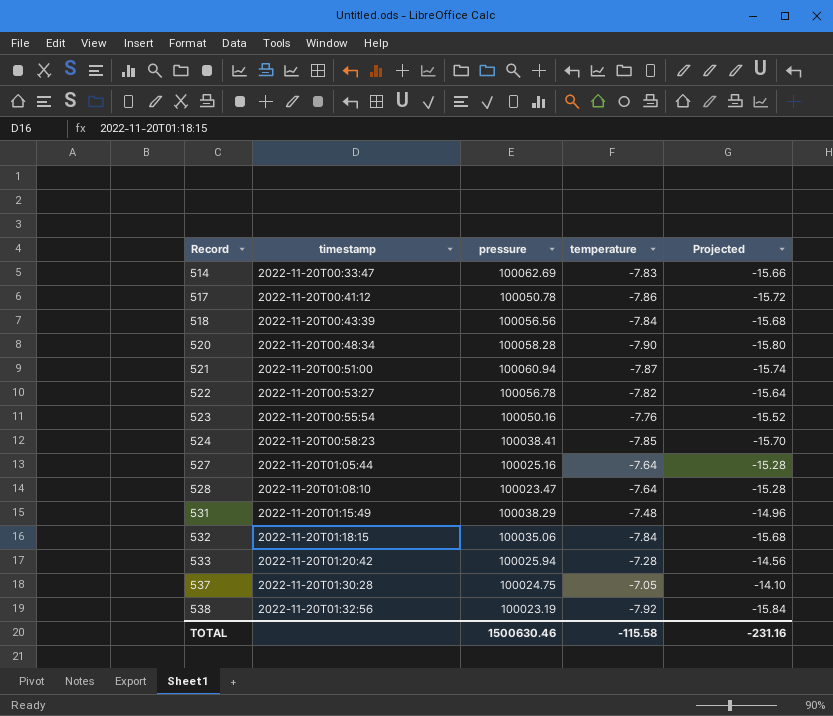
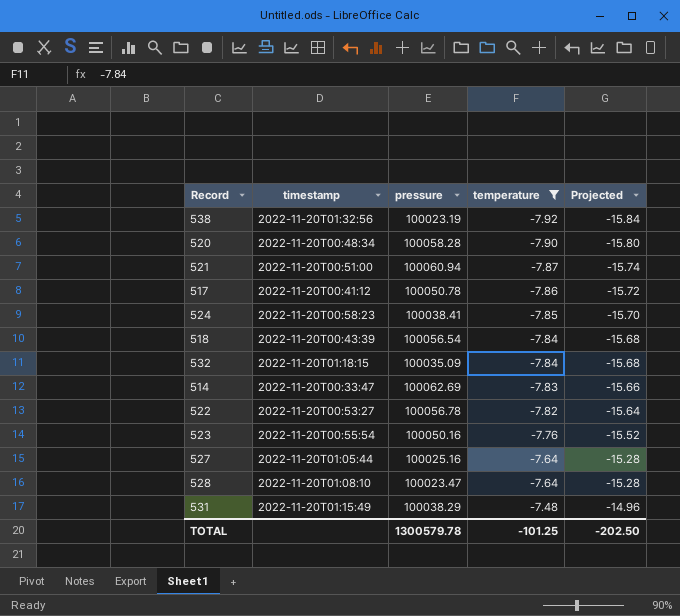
filter: none -> temperature <= -7.48
row order: Record ascending -> temperature ascending
518 | pressure: 100056.56 -> 100056.54
532 | pressure: 100035.06 -> 100035.09
TOTAL | pressure: 1500630.46 -> 1300579.78
TOTAL | temperature: -115.58 -> -101.25
TOTAL | Projected: -231.16 -> -202.50

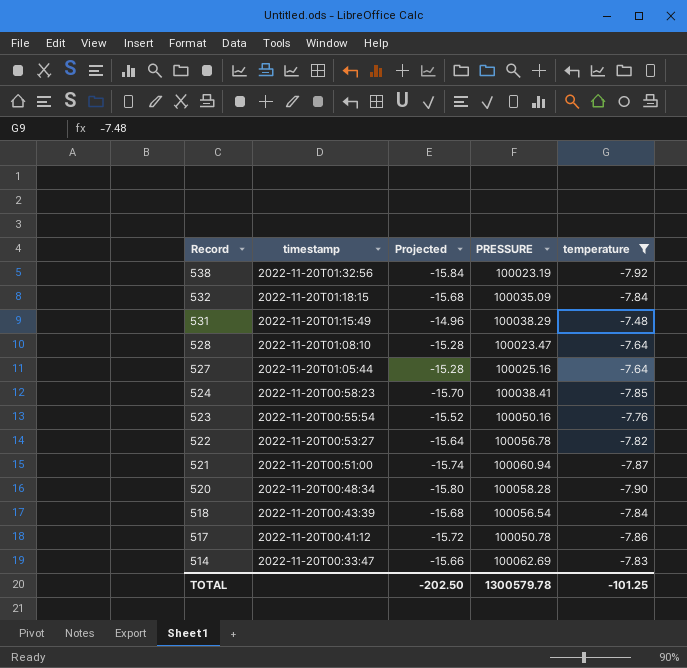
row order: temperature ascending -> Record descending
column Projected | position: 5 -> 3
column name: pressure -> PRESSURE

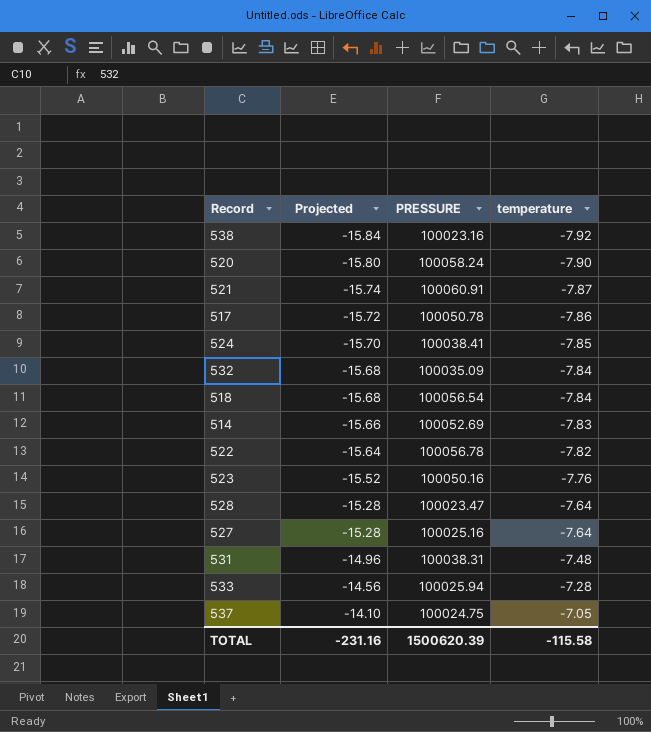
filter: temperature <= -7.48 -> none
row order: Record descending -> Projected ascending
column timestamp | position: 2 -> none
538 | PRESSURE: 100023.19 -> 100023.16
520 | PRESSURE: 100058.28 -> 100058.24
521 | PRESSURE: 100060.94 -> 100060.91
514 | PRESSURE: 100062.69 -> 100052.69
531 | PRESSURE: 100038.29 -> 100038.31
TOTAL | Projected: -202.50 -> -231.16
TOTAL | PRESSURE: 1300579.78 -> 1500620.39
TOTAL | temperature: -101.25 -> -115.58

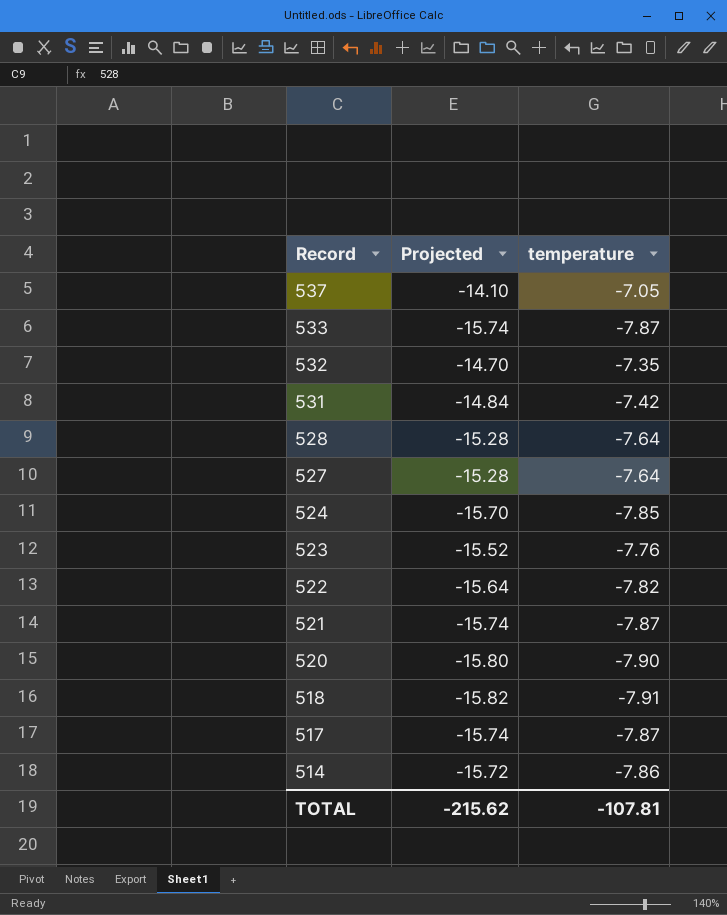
row order: Projected ascending -> Record descending
column PRESSURE | position: 3 -> none
row 538: -15.84 | 100023.16 | -7.92 -> none
533 | Projected: -14.56 -> -15.74
533 | temperature: -7.28 -> -7.87
532 | Projected: -15.68 -> -14.70
532 | temperature: -7.84 -> -7.35
531 | Projected: -14.96 -> -14.84
531 | temperature: -7.48 -> -7.42
518 | Projected: -15.68 -> -15.82
518 | temperature: -7.84 -> -7.91
517 | Projected: -15.72 -> -15.74
517 | temperature: -7.86 -> -7.87
514 | Projected: -15.66 -> -15.72
514 | temperature: -7.83 -> -7.86
TOTAL | Projected: -231.16 -> -215.62
TOTAL | temperature: -115.58 -> -107.81

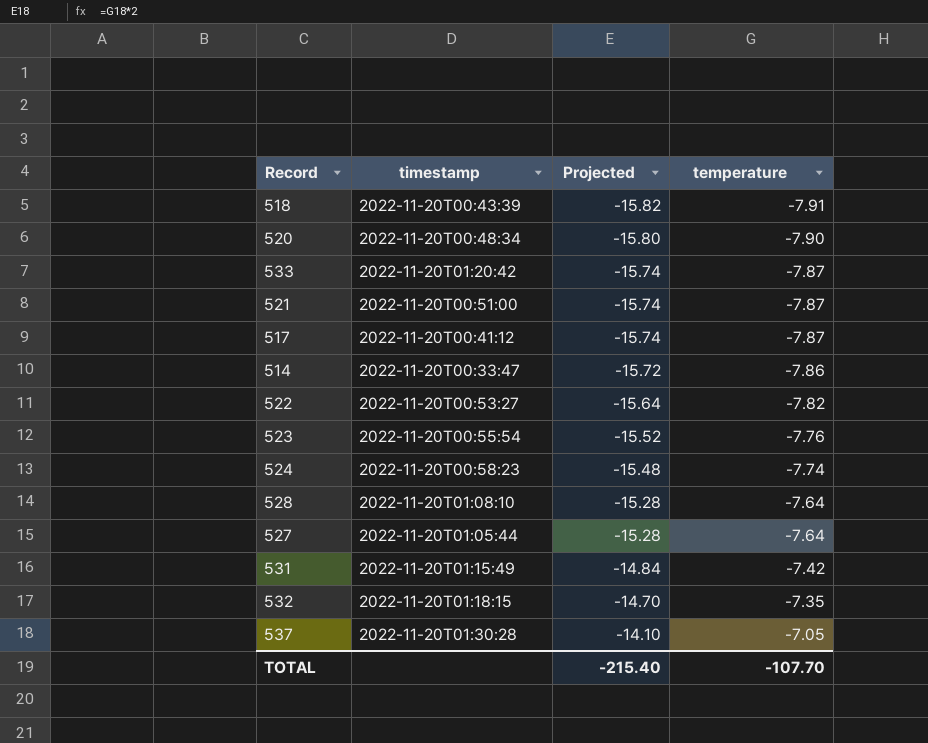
row order: Record descending -> Projected ascending
column timestamp | position: none -> 2
524 | Projected: -15.70 -> -15.48
524 | temperature: -7.85 -> -7.74
TOTAL | Projected: -215.62 -> -215.40
TOTAL | temperature: -107.81 -> -107.70

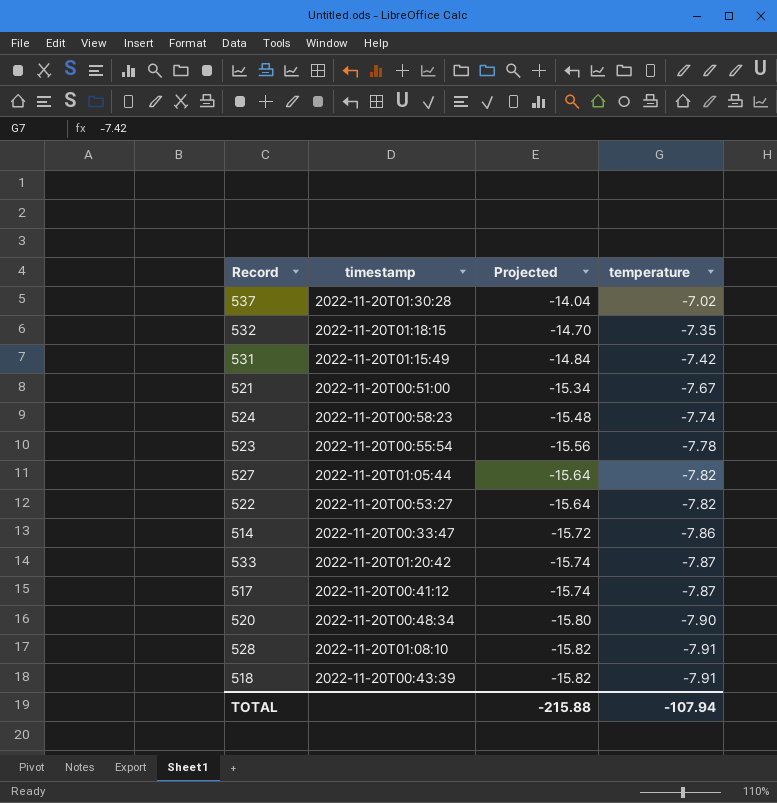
row order: Projected ascending -> Projected descending
537 | Projected: -14.10 -> -14.04
537 | temperature: -7.05 -> -7.02
521 | Projected: -15.74 -> -15.34
521 | temperature: -7.87 -> -7.67
523 | Projected: -15.52 -> -15.56
523 | temperature: -7.76 -> -7.78
527 | Projected: -15.28 -> -15.64
527 | temperature: -7.64 -> -7.82
528 | Projected: -15.28 -> -15.82
528 | temperature: -7.64 -> -7.91
TOTAL | Projected: -215.40 -> -215.88
TOTAL | temperature: -107.70 -> -107.94

